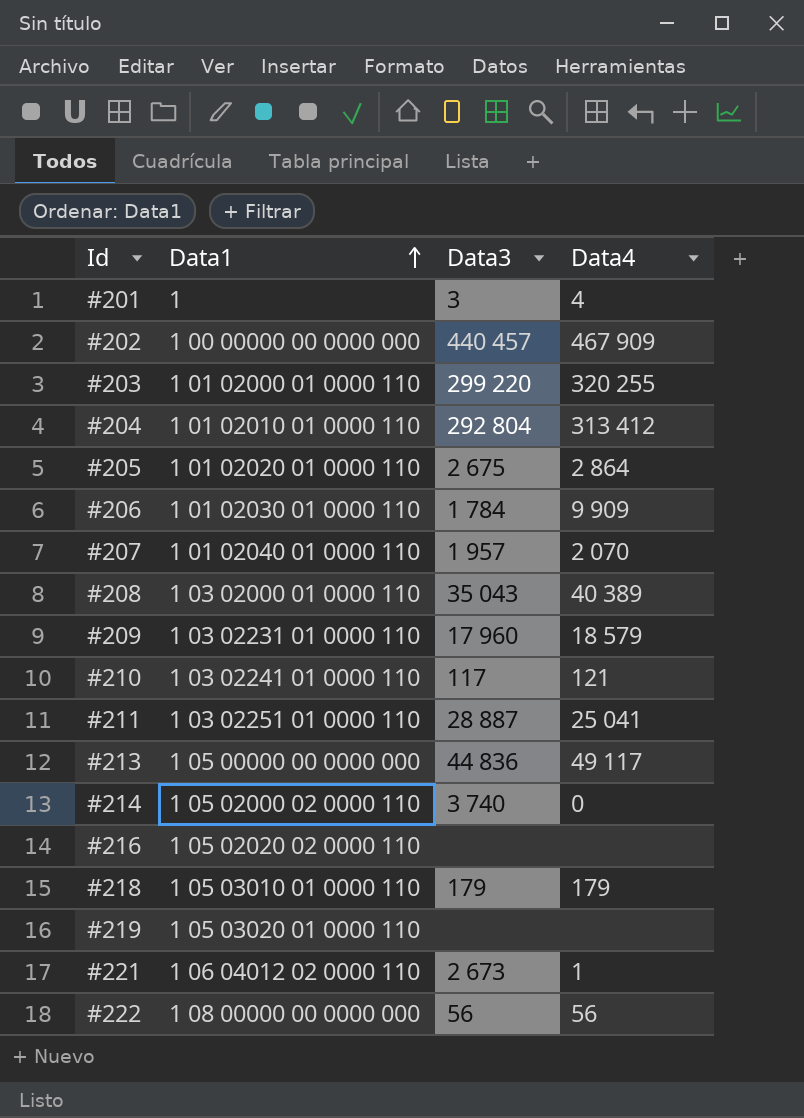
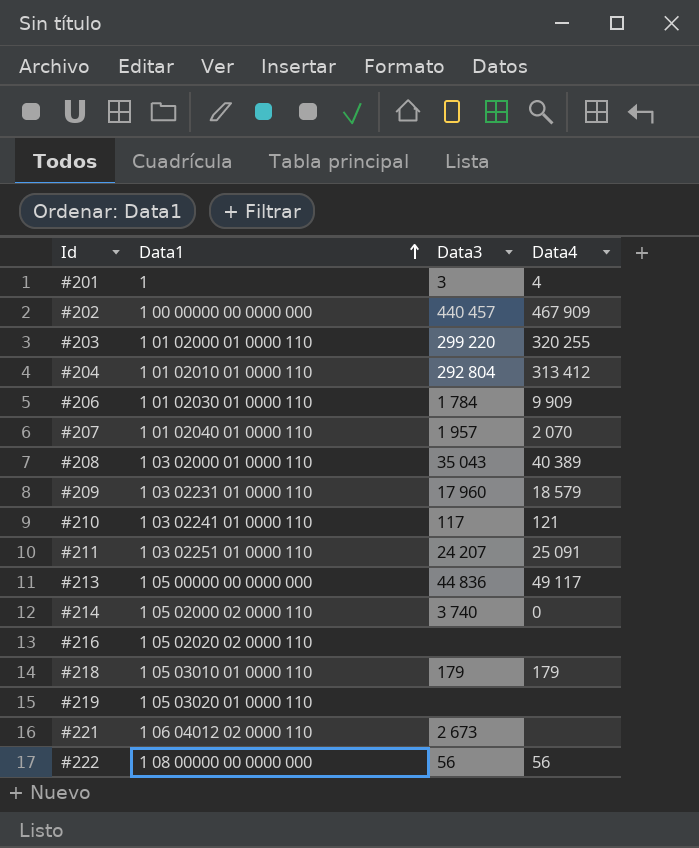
row #205: 1 01 02020 01 0000 110 | 2 675 | 2 864 -> none
#211 | Data3: 28 887 -> 24 207
#211 | Data4: 25 041 -> 25 091
#221 | Data4: 1 -> none

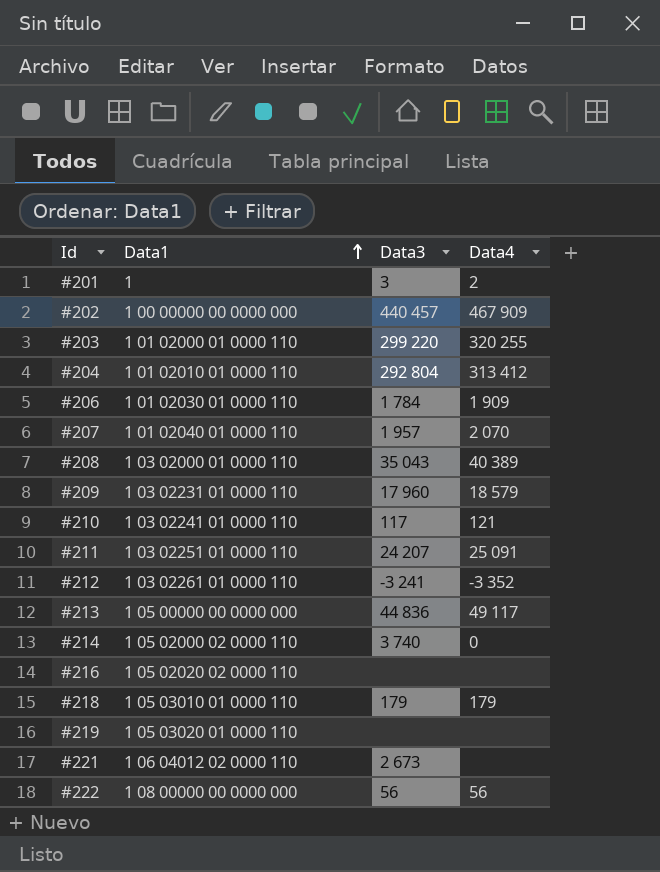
#201 | Data4: 4 -> 2
#206 | Data4: 9 909 -> 1 909
row #212: none -> 1 03 02261 01 0000 110 | -3 241 | -3 352

